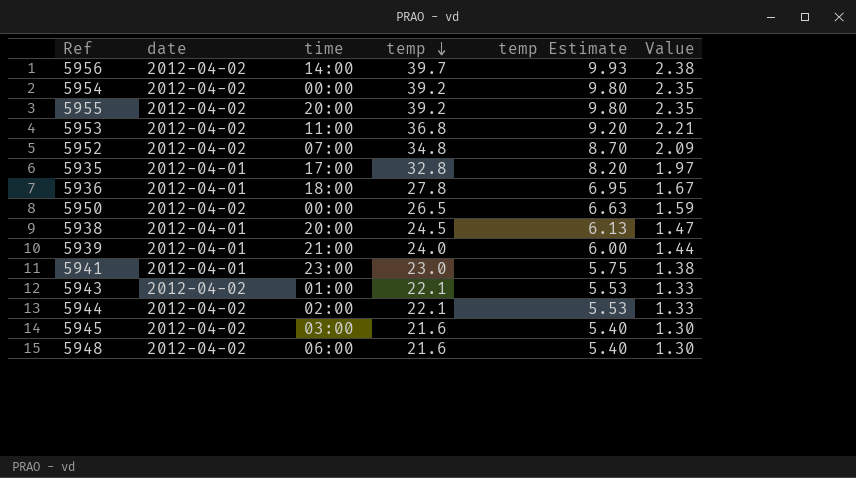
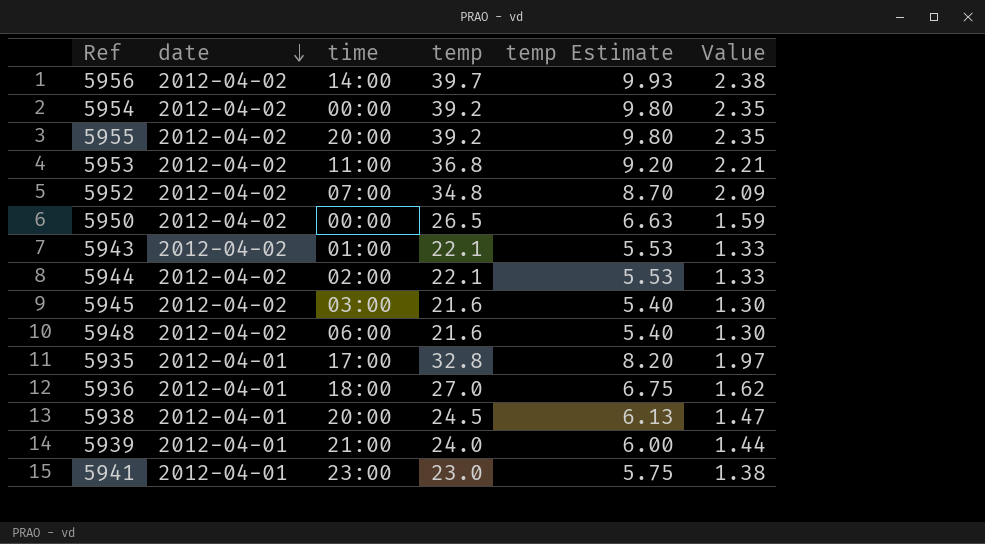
row order: temp descending -> date descending
5936 | temp: 27.8 -> 27.0
5936 | temp Estimate: 6.95 -> 6.75
5936 | Value: 1.67 -> 1.62

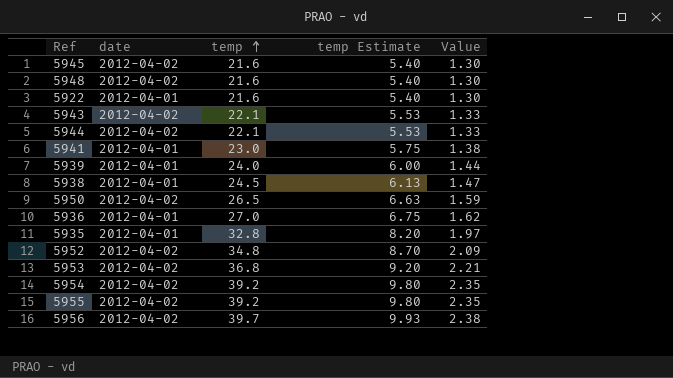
row order: date descending -> temp ascending
column time | position: 3 -> none
row 5922: none -> 2012-04-01 | 21.6 | 5.40 | 1.30

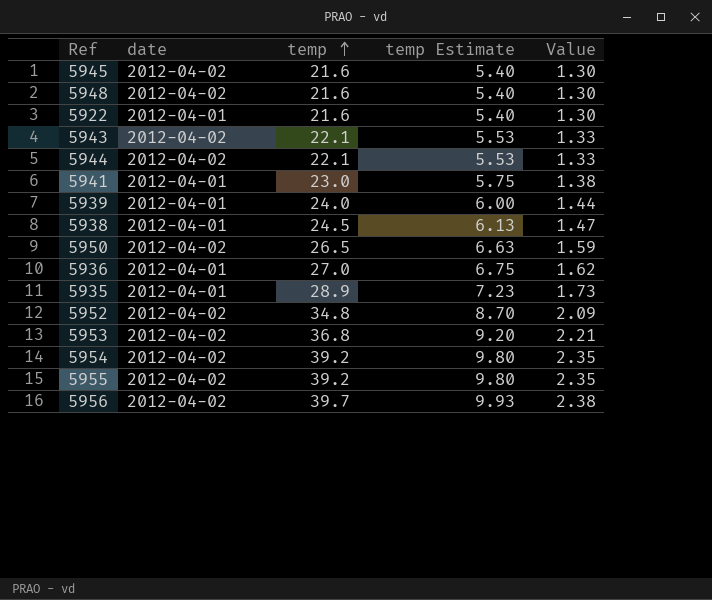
5935 | temp: 32.8 -> 28.9
5935 | temp Estimate: 8.20 -> 7.23
5935 | Value: 1.97 -> 1.73

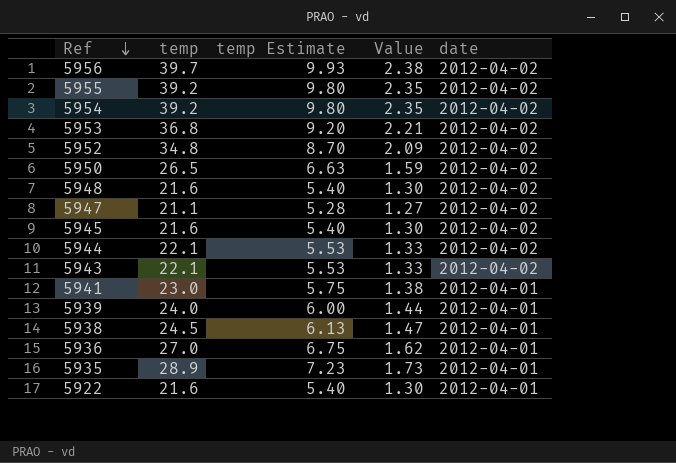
row order: temp ascending -> Ref descending
column date | position: 2 -> 5
row 5947: none -> 21.1 | 5.28 | 1.27 | 2012-04-02

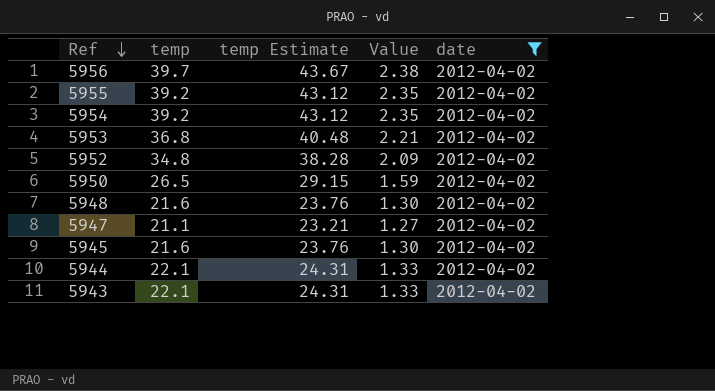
filter: none -> date = 2012-04-02
column temp Estimate | formula: [temp] * 0.25 -> [temp] * 1.1

